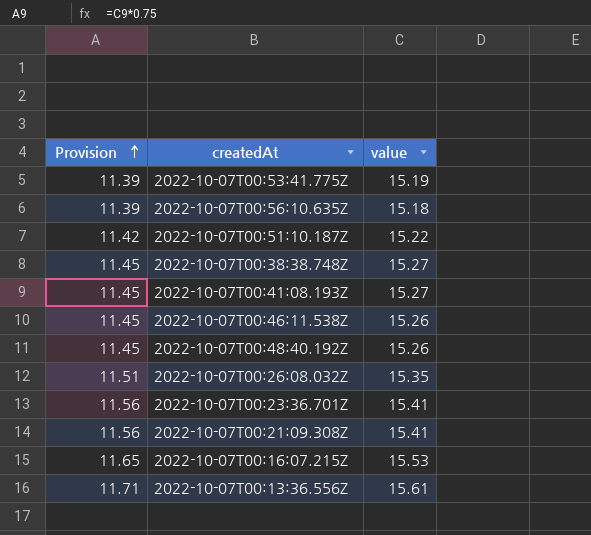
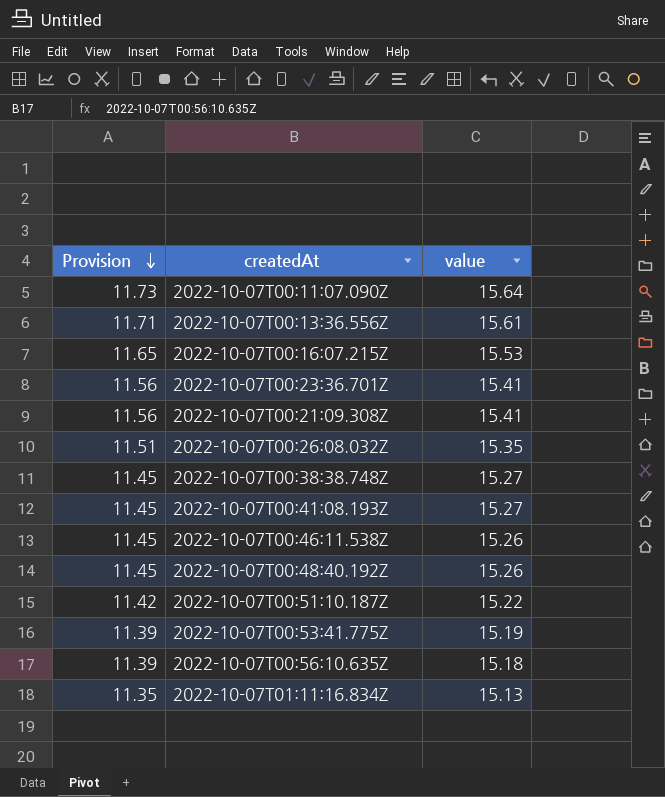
row order: Provision ascending -> Provision descending
row 2022-10-07T00:11:07.090Z: none -> 11.73 | 15.64
row 2022-10-07T01:11:16.834Z: none -> 11.35 | 15.13

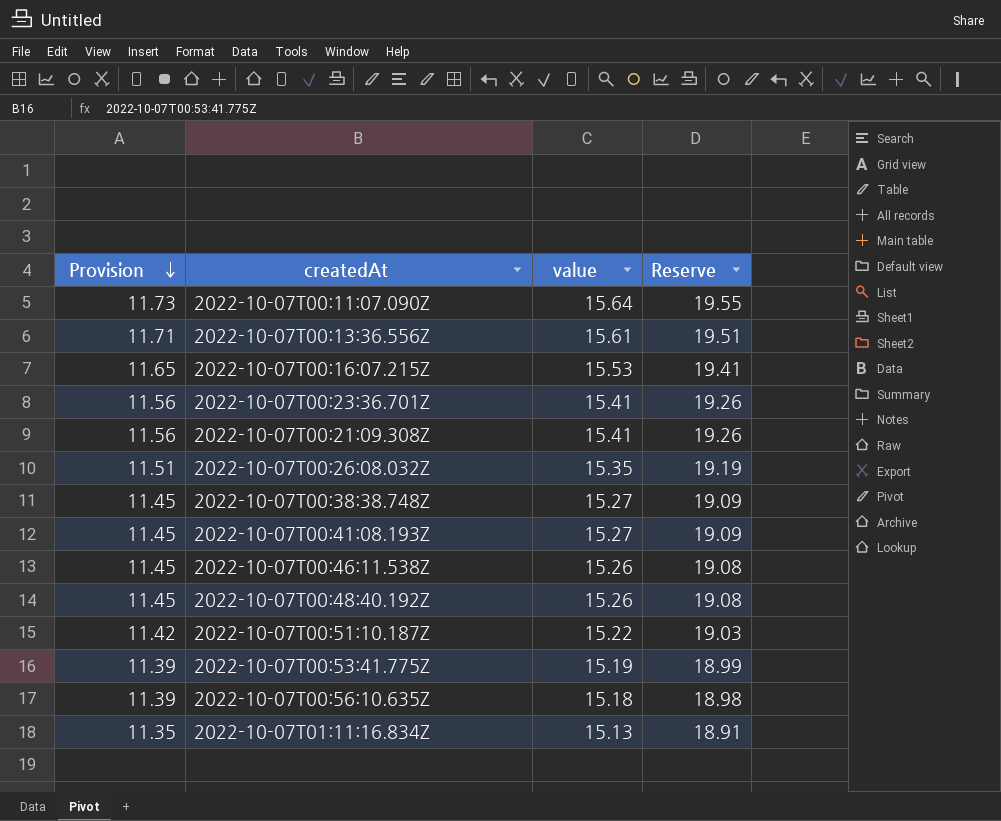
column Reserve | formula: none -> [value] * 1.25

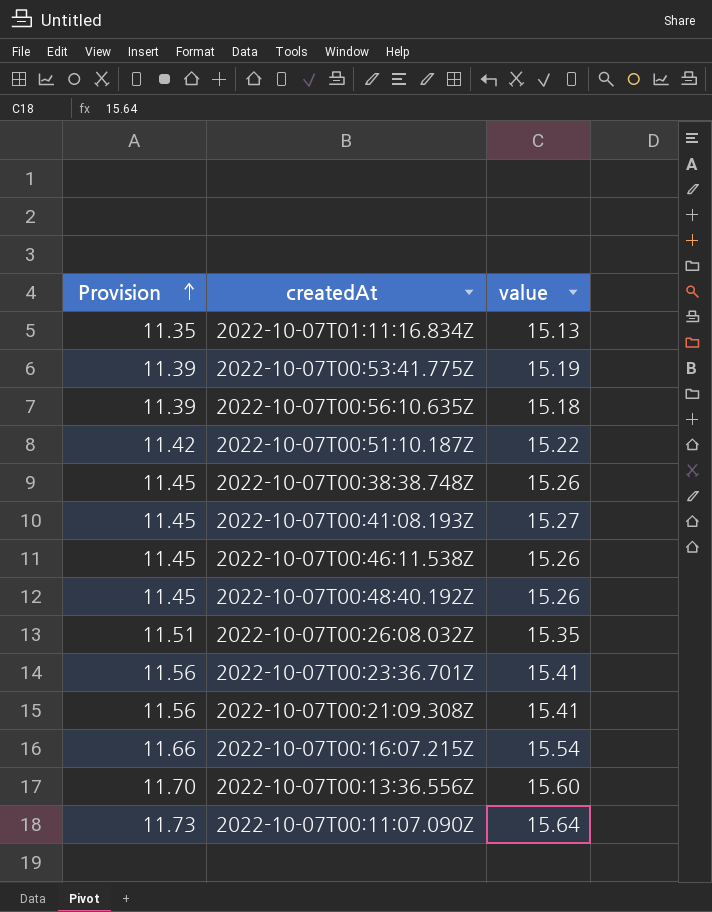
row order: Provision descending -> Provision ascending
column Reserve | formula: [value] * 1.25 -> none
2022-10-07T00:38:38.748Z | value: 15.27 -> 15.26
2022-10-07T00:16:07.215Z | Provision: 11.65 -> 11.66
2022-10-07T00:16:07.215Z | value: 15.53 -> 15.54
2022-10-07T00:13:36.556Z | Provision: 11.71 -> 11.70
2022-10-07T00:13:36.556Z | value: 15.61 -> 15.60

